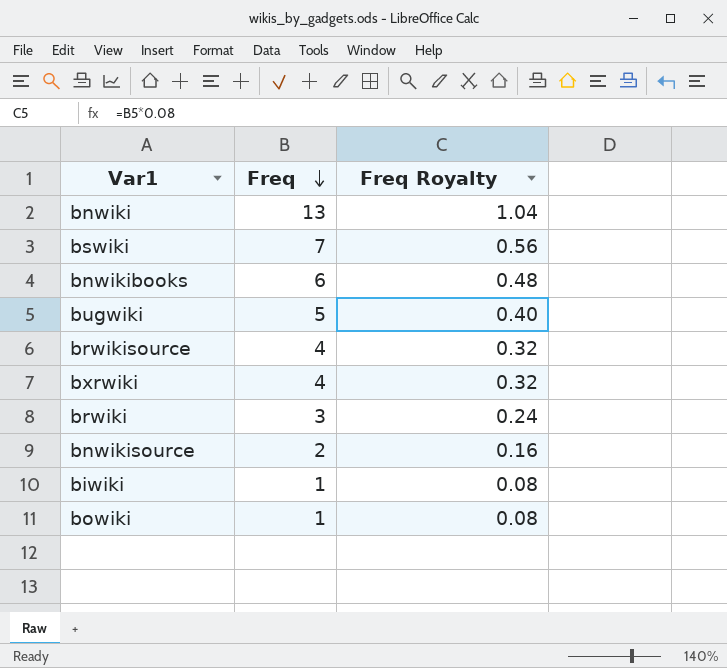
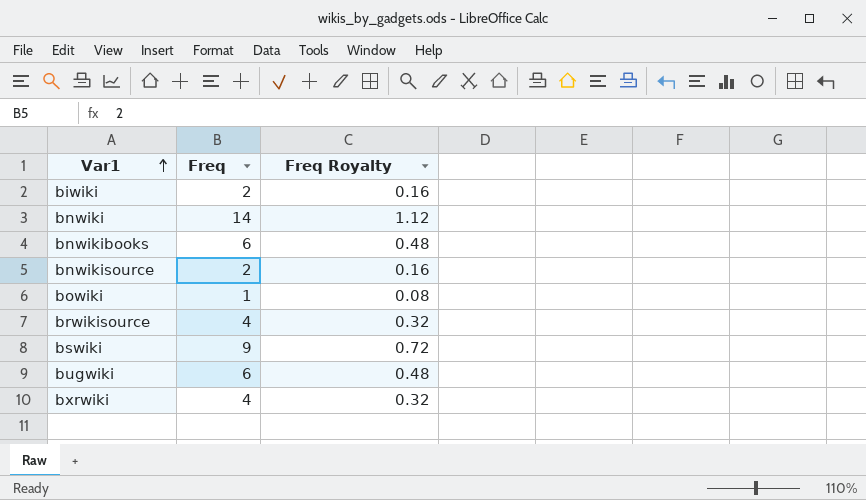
row order: Freq descending -> Var1 ascending
row brwiki: 3 | 0.24 -> none
biwiki | Freq: 1 -> 2
biwiki | Freq Royalty: 0.08 -> 0.16
bnwiki | Freq: 13 -> 14
bnwiki | Freq Royalty: 1.04 -> 1.12
bswiki | Freq: 7 -> 9
bswiki | Freq Royalty: 0.56 -> 0.72
bugwiki | Freq: 5 -> 6
bugwiki | Freq Royalty: 0.40 -> 0.48

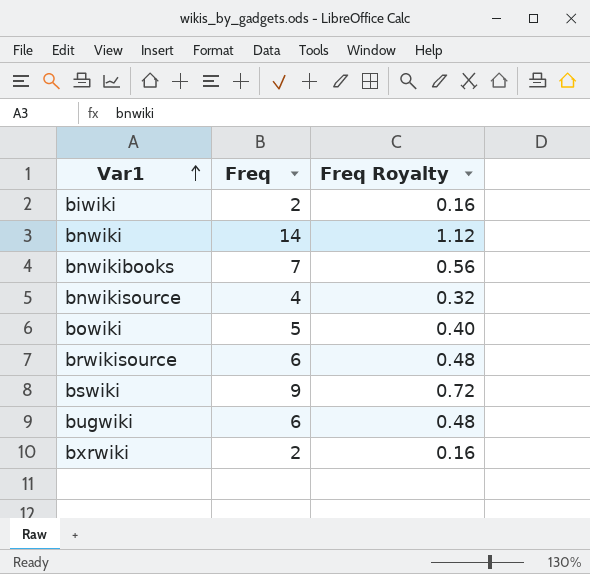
bnwikibooks | Freq: 6 -> 7
bnwikibooks | Freq Royalty: 0.48 -> 0.56
bnwikisource | Freq: 2 -> 4
bnwikisource | Freq Royalty: 0.16 -> 0.32
bowiki | Freq: 1 -> 5
bowiki | Freq Royalty: 0.08 -> 0.40
brwikisource | Freq: 4 -> 6
brwikisource | Freq Royalty: 0.32 -> 0.48
bxrwiki | Freq: 4 -> 2
bxrwiki | Freq Royalty: 0.32 -> 0.16

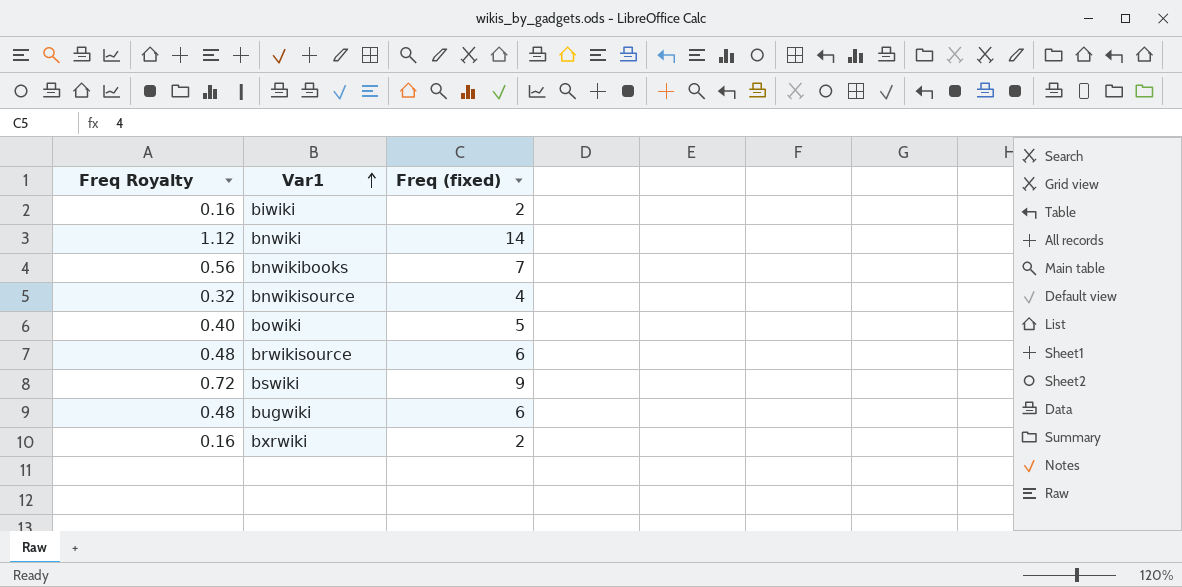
column Freq Royalty | position: 3 -> 1
column name: Freq -> Freq (fixed)

